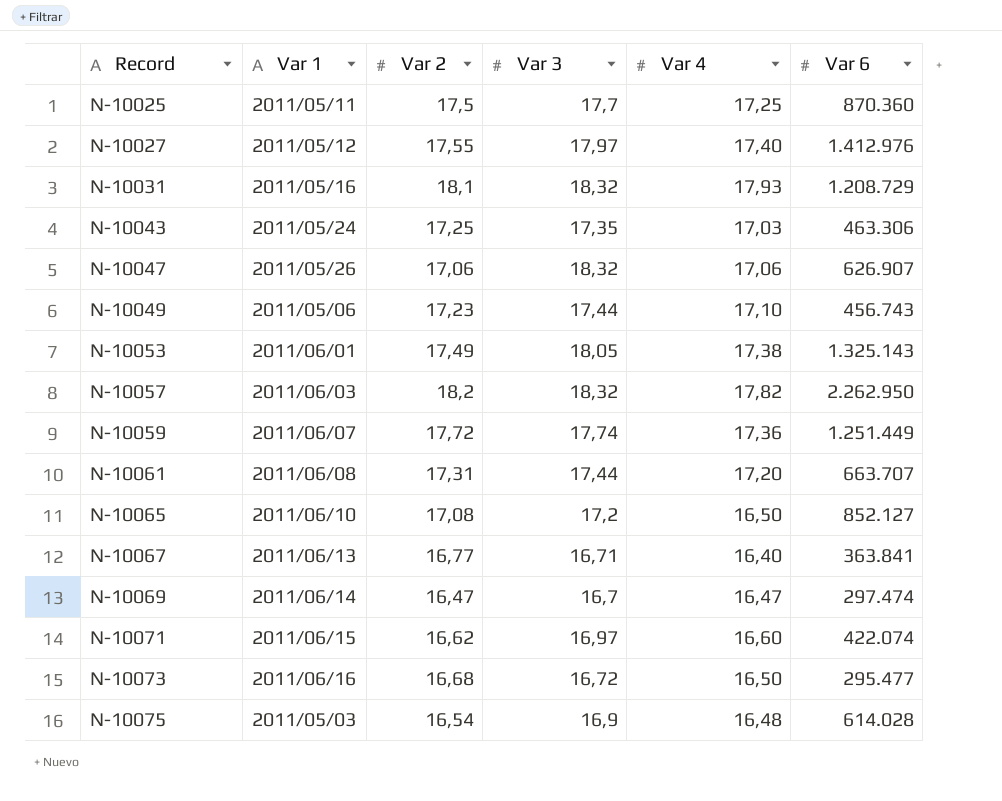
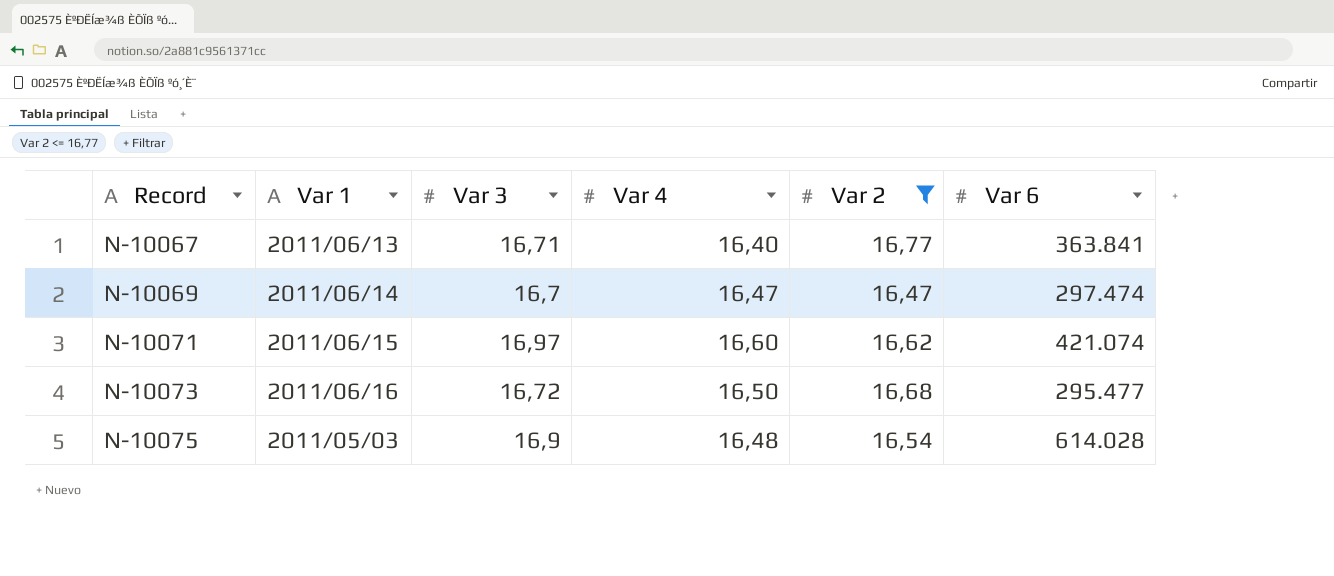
filter: none -> Var 2 <= 16,77
column Var 2 | position: 3 -> 5
N-10071 | Var 6: 422.074 -> 421.074

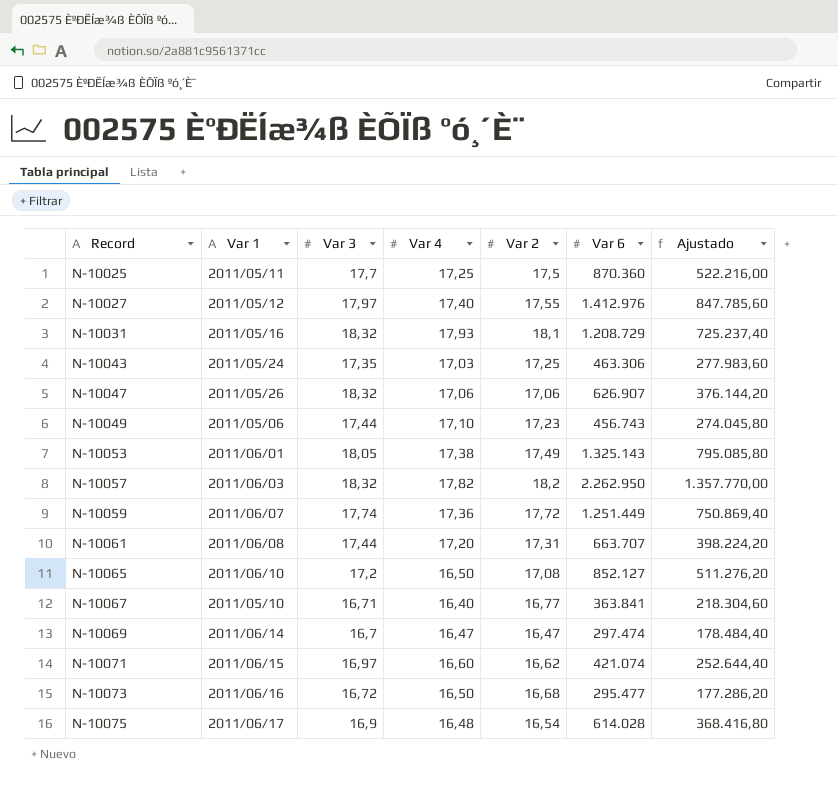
filter: Var 2 <= 16,77 -> none
column Ajustado | formula: none -> [Var 6] * 0,6
N-10067 | Var 1: 2011/06/13 -> 2011/05/10
N-10075 | Var 1: 2011/05/03 -> 2011/06/17

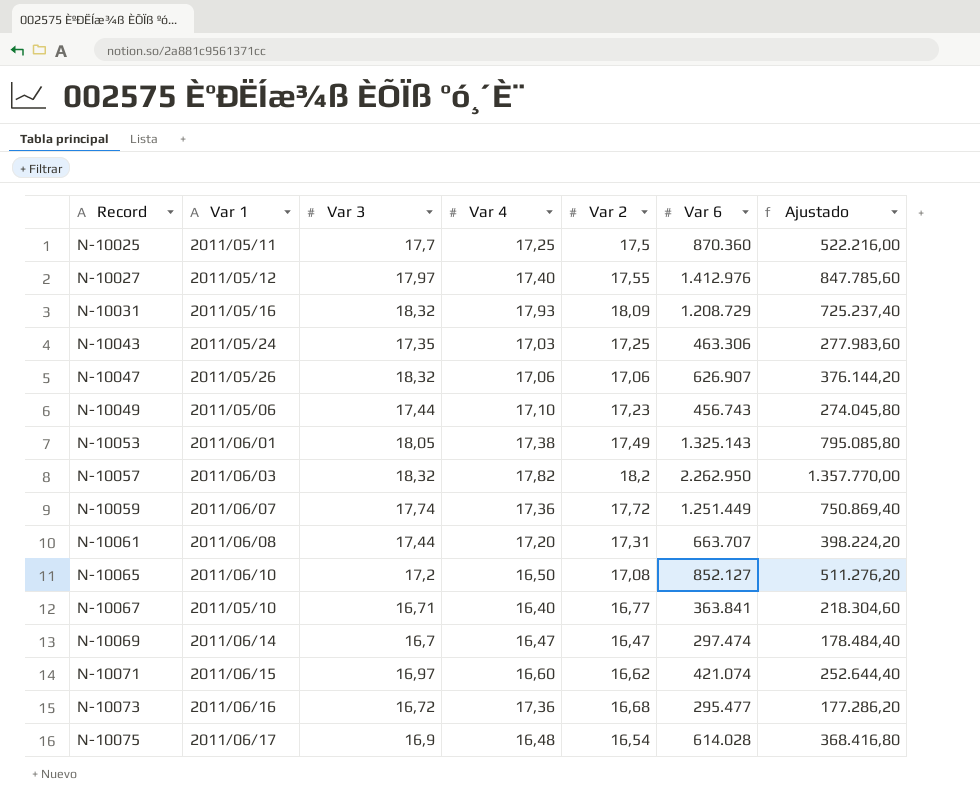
N-10031 | Var 2: 18,1 -> 18,09
N-10073 | Var 4: 16,50 -> 17,36

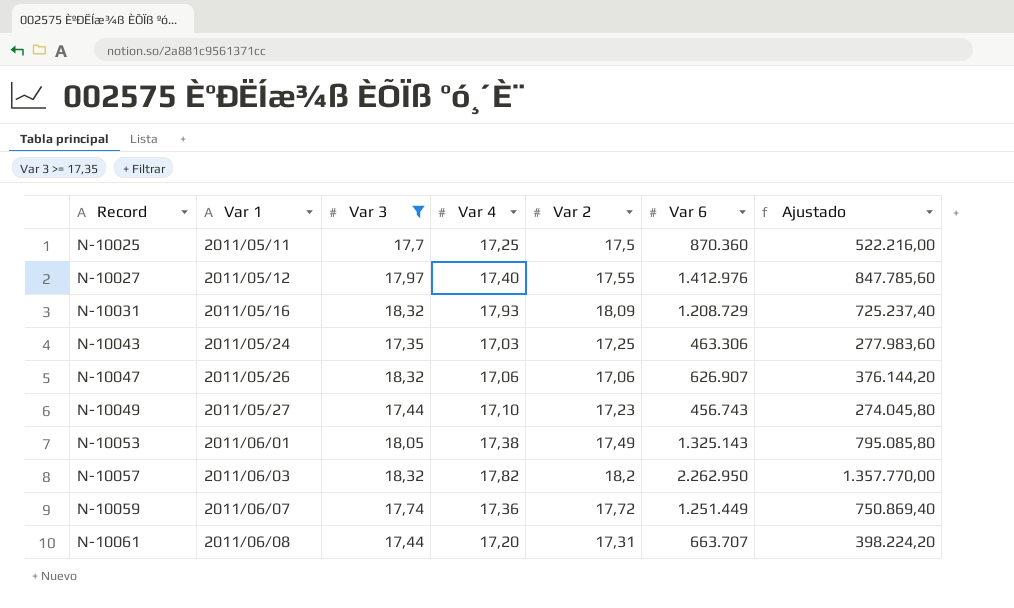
filter: none -> Var 3 >= 17,35
N-10049 | Var 1: 2011/05/06 -> 2011/05/27

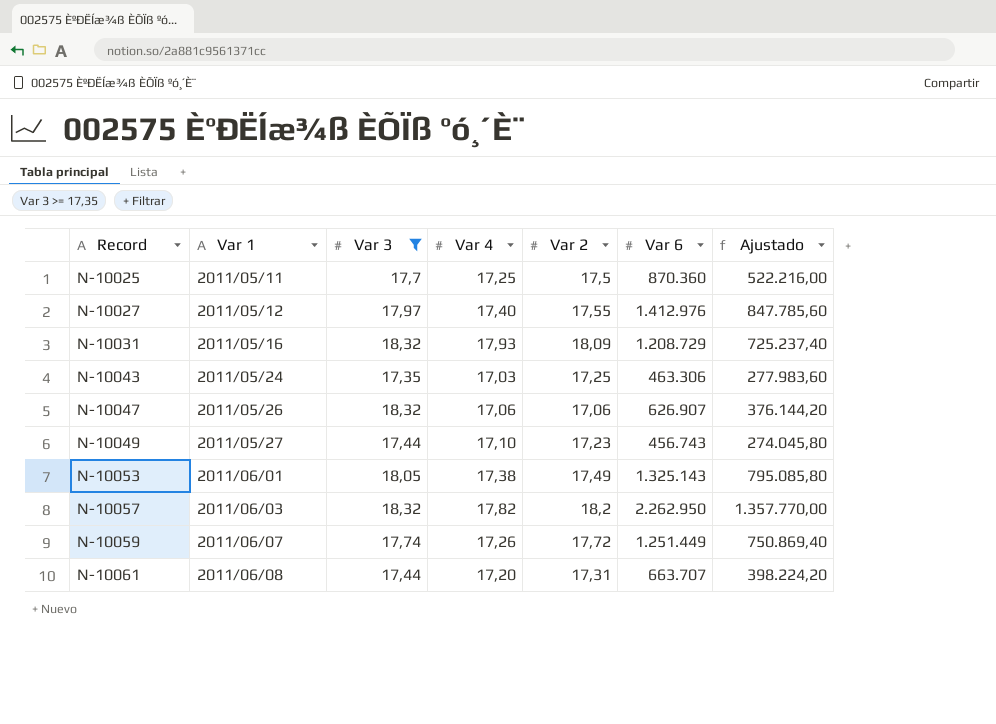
N-10059 | Var 4: 17,36 -> 17,26

